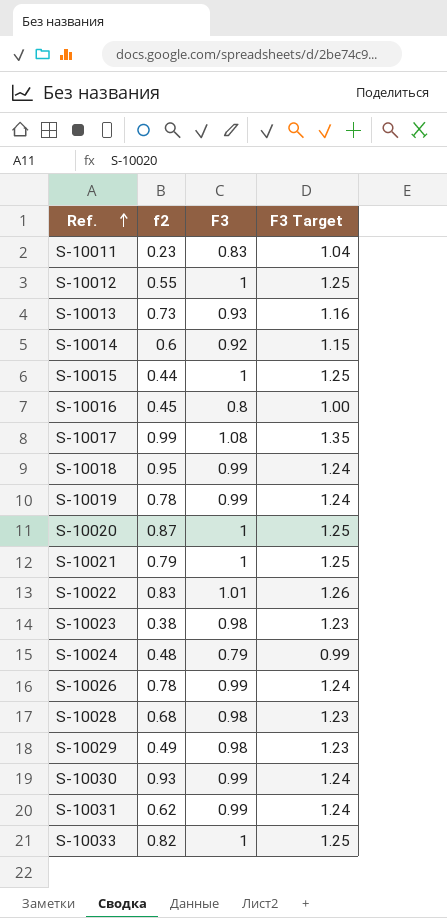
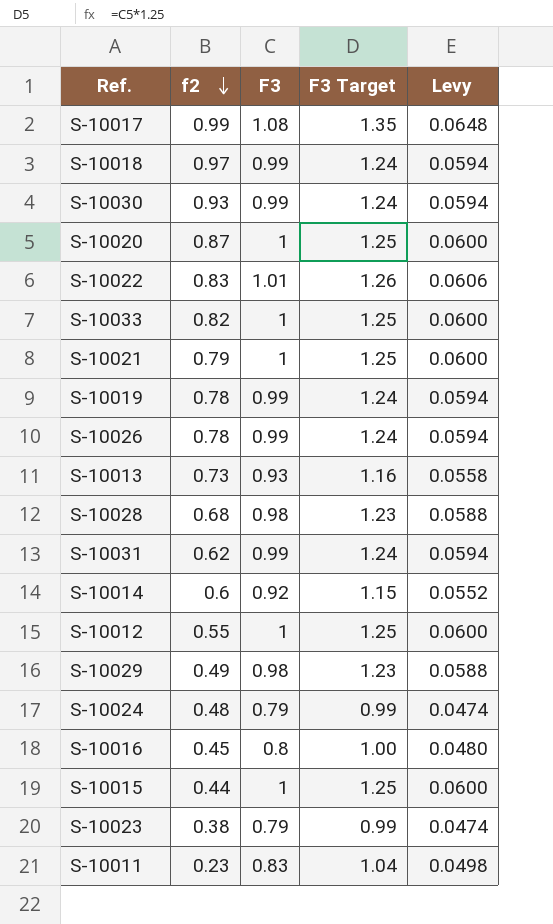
row order: Ref. ascending -> f2 descending
column Levy | formula: none -> [F3] * 0.06
S-10018 | f2: 0.95 -> 0.97
S-10023 | F3: 0.98 -> 0.79
S-10023 | F3 Target: 1.23 -> 0.99

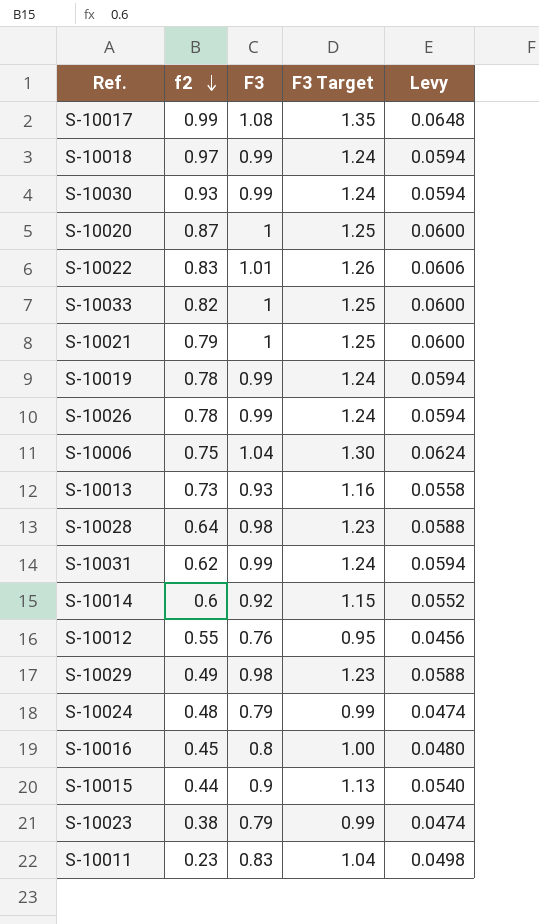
row S-10006: none -> 0.75 | 1.04 | 1.30 | 0.0624
S-10028 | f2: 0.68 -> 0.64
S-10012 | F3: 1 -> 0.76
S-10012 | F3 Target: 1.25 -> 0.95
S-10012 | Levy: 0.0600 -> 0.0456
S-10015 | F3: 1 -> 0.9
S-10015 | F3 Target: 1.25 -> 1.13
S-10015 | Levy: 0.0600 -> 0.0540

